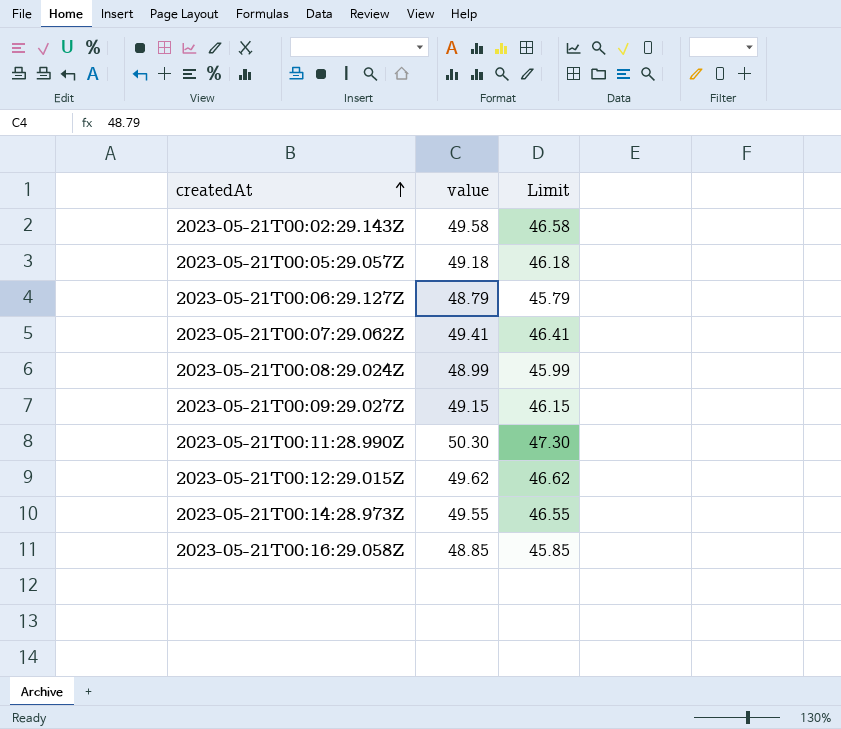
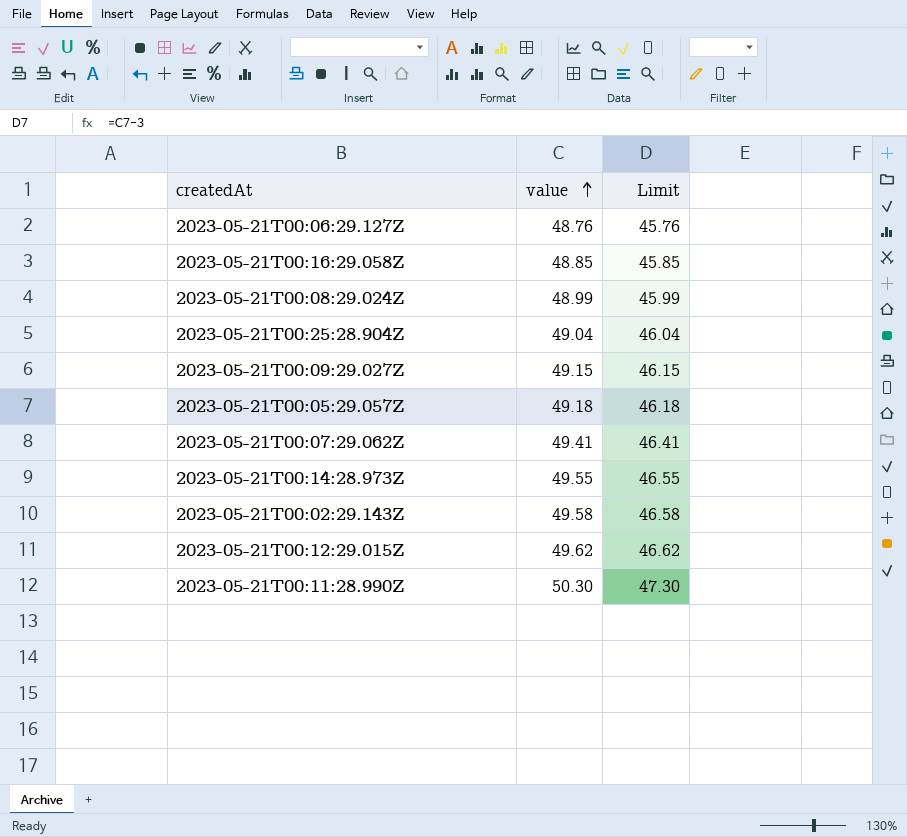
row order: createdAt ascending -> value ascending
2023-05-21T00:06:29.127Z | value: 48.79 -> 48.76
2023-05-21T00:06:29.127Z | Limit: 45.79 -> 45.76
row 2023-05-21T00:25:28.904Z: none -> 49.04 | 46.04

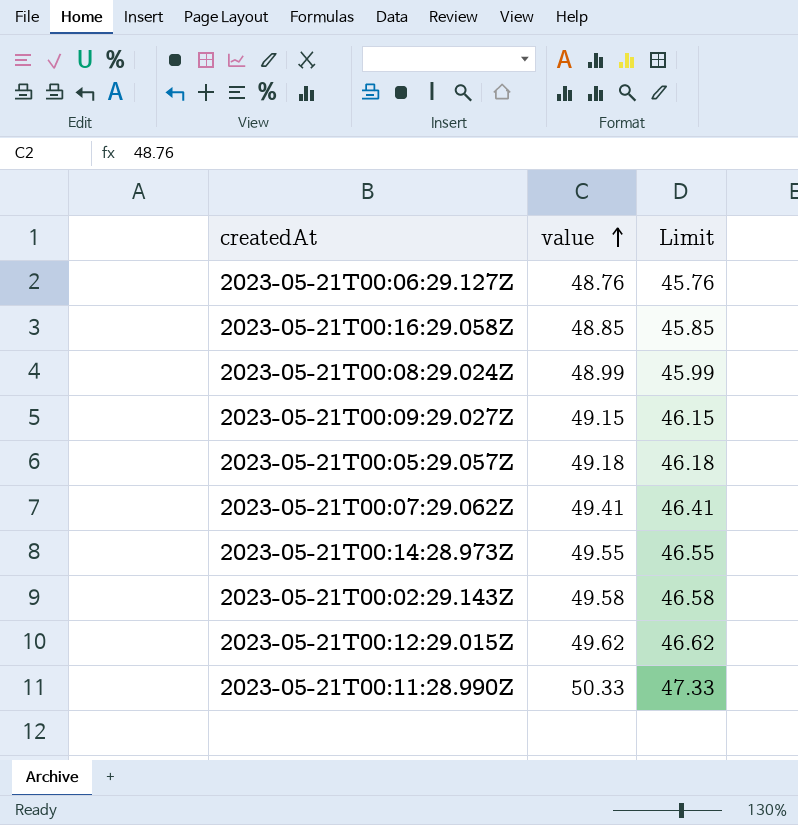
row 2023-05-21T00:25:28.904Z: 49.04 | 46.04 -> none
2023-05-21T00:11:28.990Z | value: 50.30 -> 50.33
2023-05-21T00:11:28.990Z | Limit: 47.30 -> 47.33

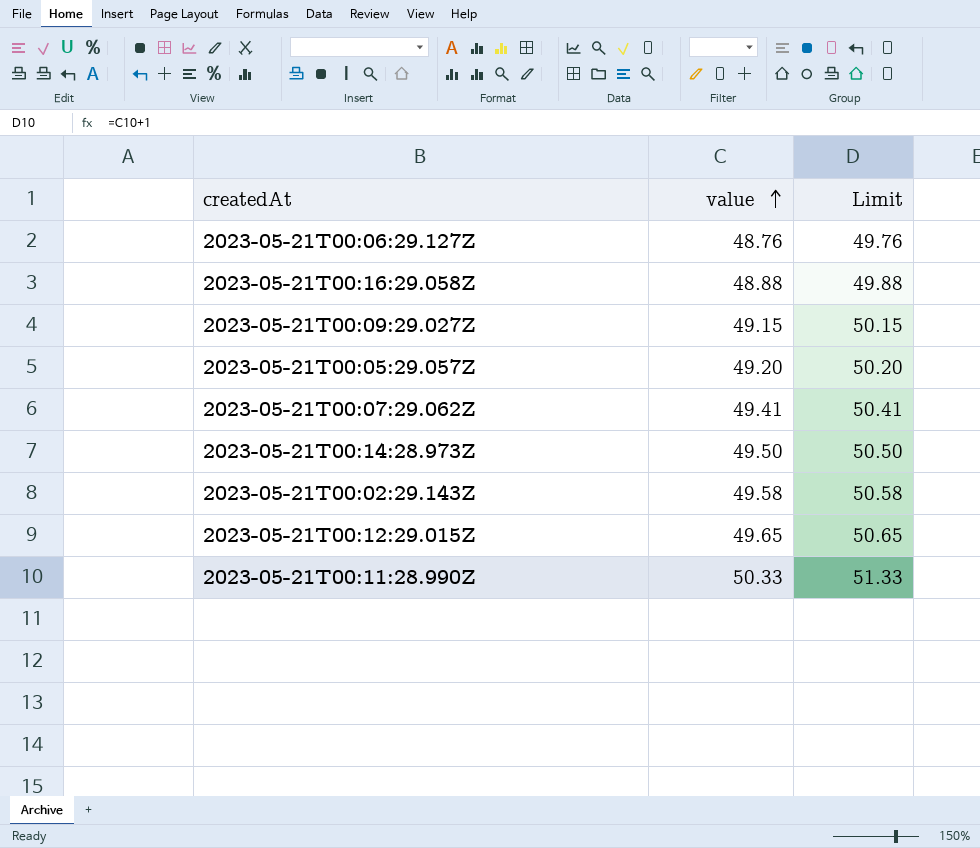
column Limit | formula: [value] - 3 -> [value] + 1
row 2023-05-21T00:08:29.024Z: 48.99 | 45.99 -> none
2023-05-21T00:16:29.058Z | value: 48.85 -> 48.88
2023-05-21T00:05:29.057Z | value: 49.18 -> 49.20
2023-05-21T00:14:28.973Z | value: 49.55 -> 49.50
2023-05-21T00:12:29.015Z | value: 49.62 -> 49.65

